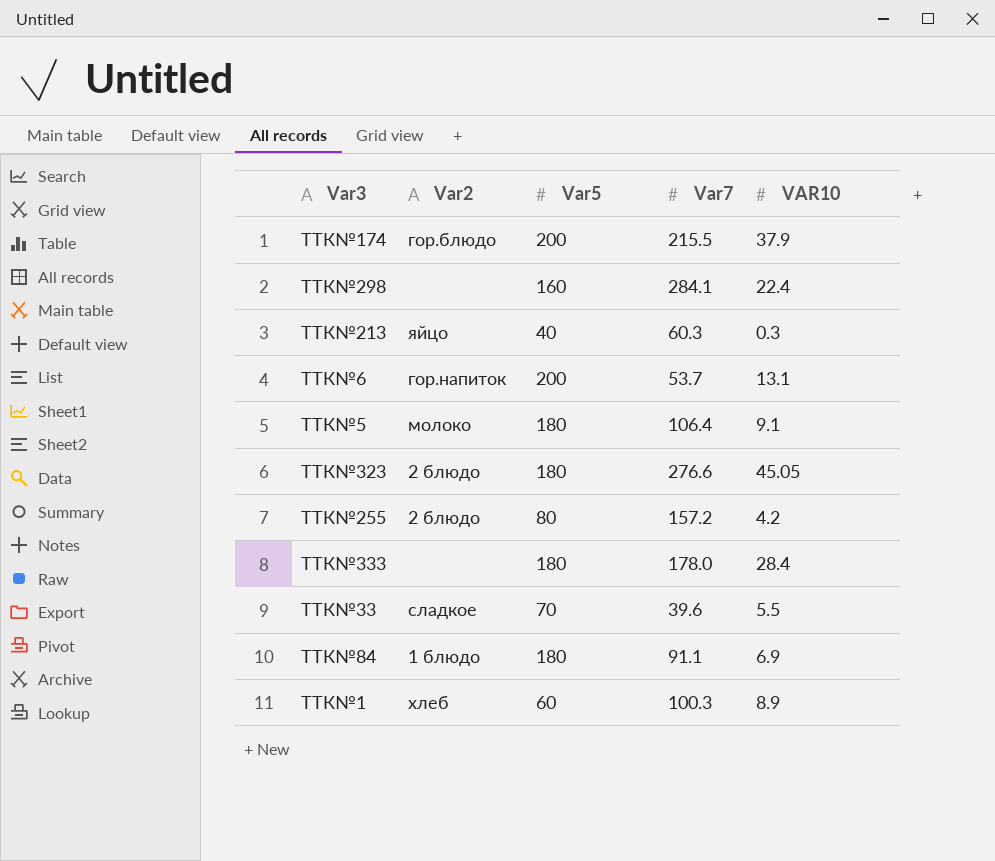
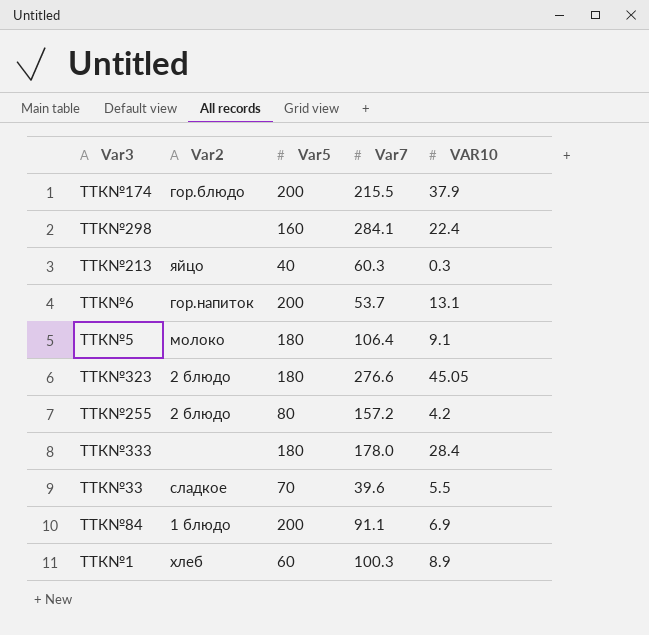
ТТК№84 | Var5: 180 -> 200

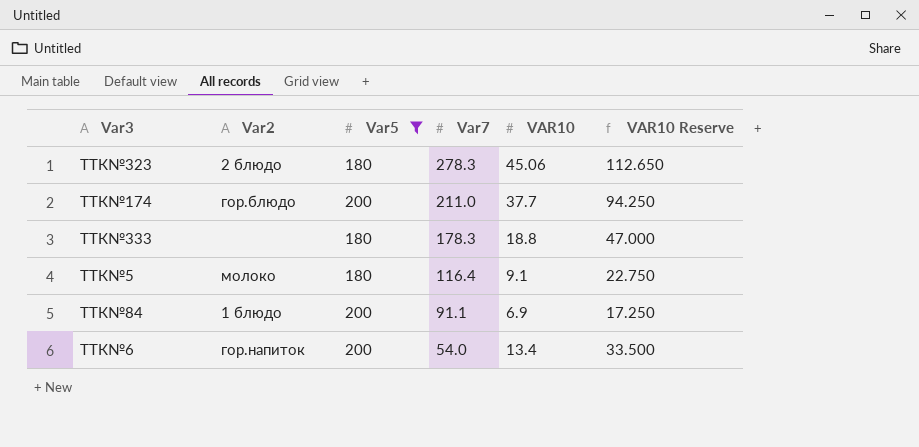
filter: none -> Var5 >= 180
row order: none -> Var7 descending
column VAR10 Reserve | formula: none -> [VAR10] * 2.5
ТТК№323 | Var7: 276.6 -> 278.3
ТТК№323 | VAR10: 45.05 -> 45.06
ТТК№174 | Var7: 215.5 -> 211.0
ТТК№174 | VAR10: 37.9 -> 37.7
ТТК№333 | Var7: 178.0 -> 178.3
ТТК№333 | VAR10: 28.4 -> 18.8
ТТК№5 | Var7: 106.4 -> 116.4
ТТК№6 | Var7: 53.7 -> 54.0
ТТК№6 | VAR10: 13.1 -> 13.4

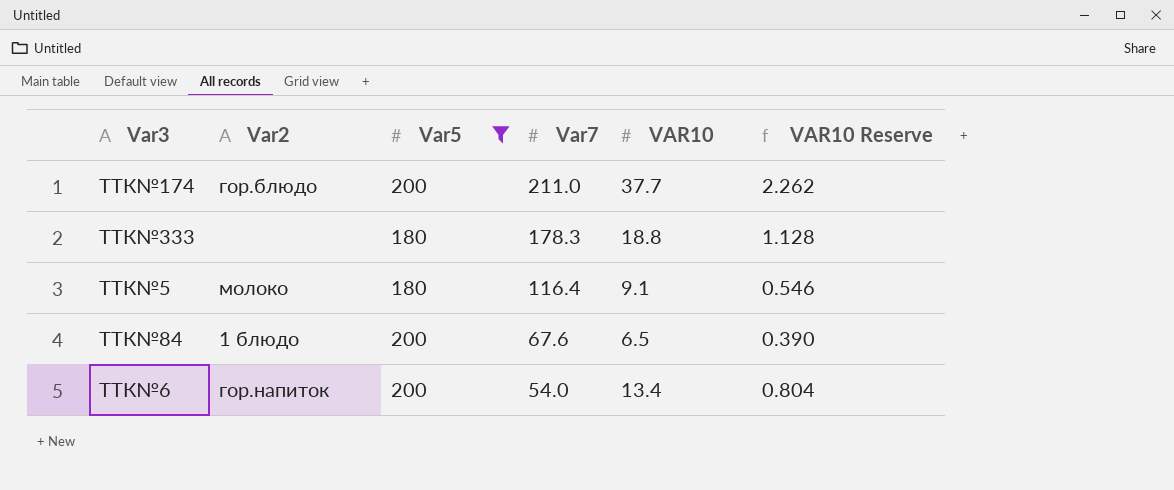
column VAR10 Reserve | formula: [VAR10] * 2.5 -> [VAR10] * 0.06
row ТТК№323: 2 блюдо | 180 | 278.3 | 45.06 | 112.650 -> none
ТТК№84 | Var7: 91.1 -> 67.6
ТТК№84 | VAR10: 6.9 -> 6.5

